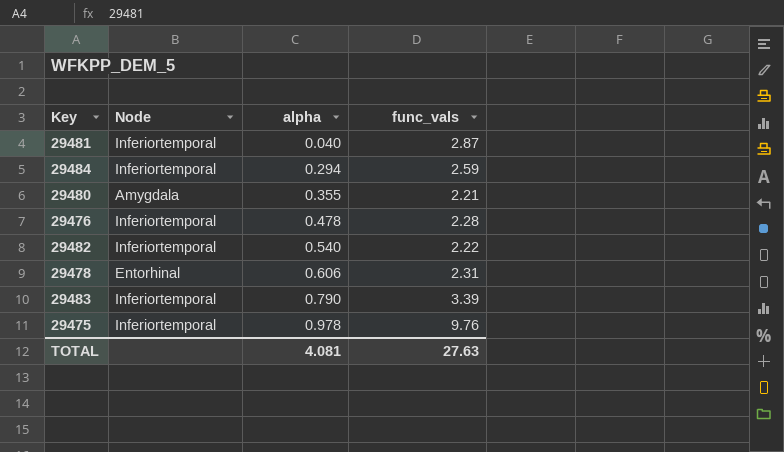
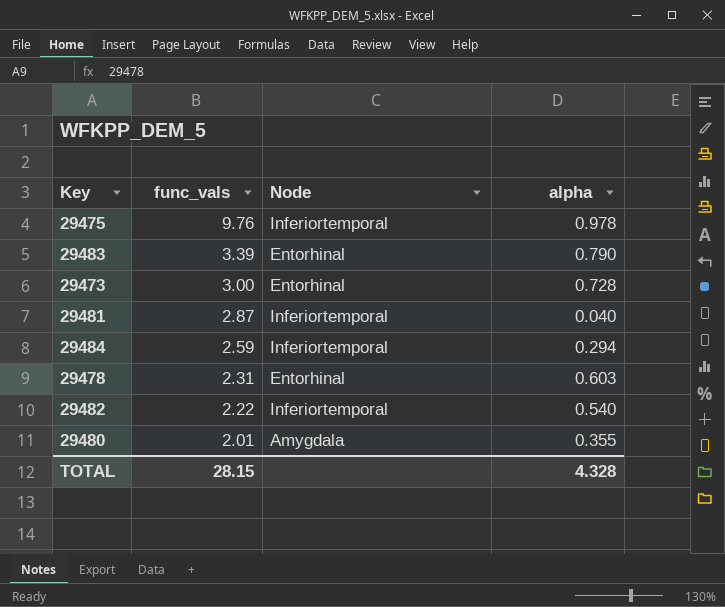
row order: alpha ascending -> func_vals descending
column func_vals | position: 4 -> 2
row 29476: Inferiortemporal | 0.478 | 2.28 -> none
29483 | Node: Inferiortemporal -> Entorhinal
row 29473: none -> 3.00 | Entorhinal | 0.728
29478 | alpha: 0.606 -> 0.603
29480 | func_vals: 2.21 -> 2.01
TOTAL | func_vals: 27.63 -> 28.15
TOTAL | alpha: 4.081 -> 4.328

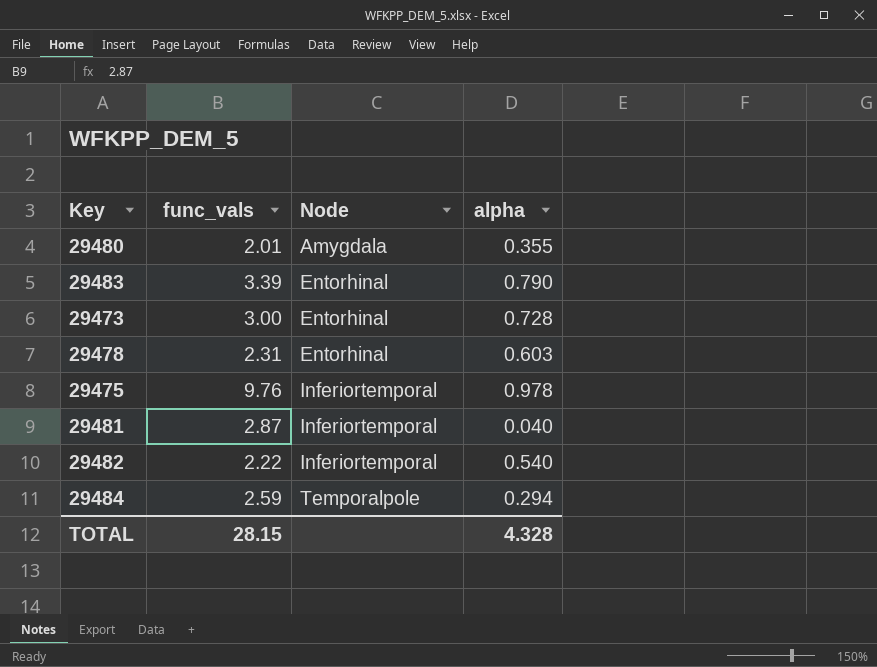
row order: func_vals descending -> Node ascending
29484 | Node: Inferiortemporal -> Temporalpole

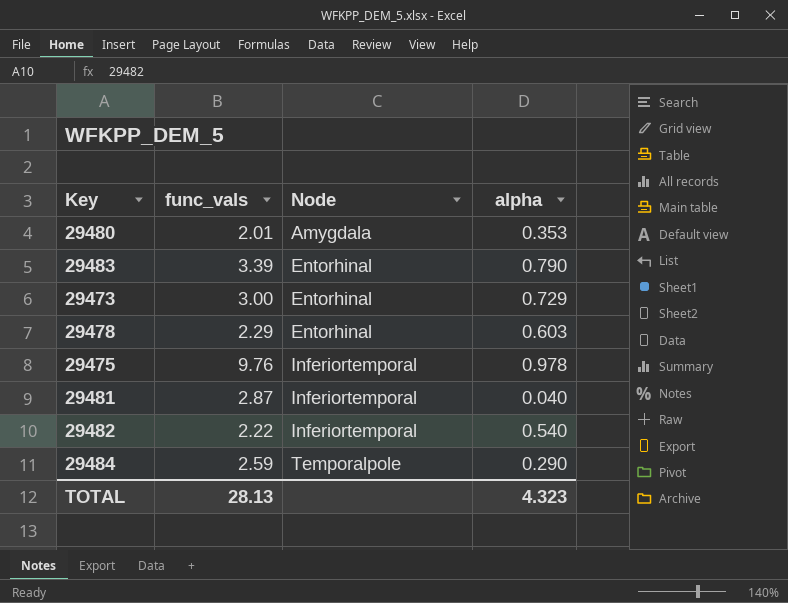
29480 | alpha: 0.355 -> 0.353
29473 | alpha: 0.728 -> 0.729
29478 | func_vals: 2.31 -> 2.29
29484 | alpha: 0.294 -> 0.290
TOTAL | func_vals: 28.15 -> 28.13
TOTAL | alpha: 4.328 -> 4.323

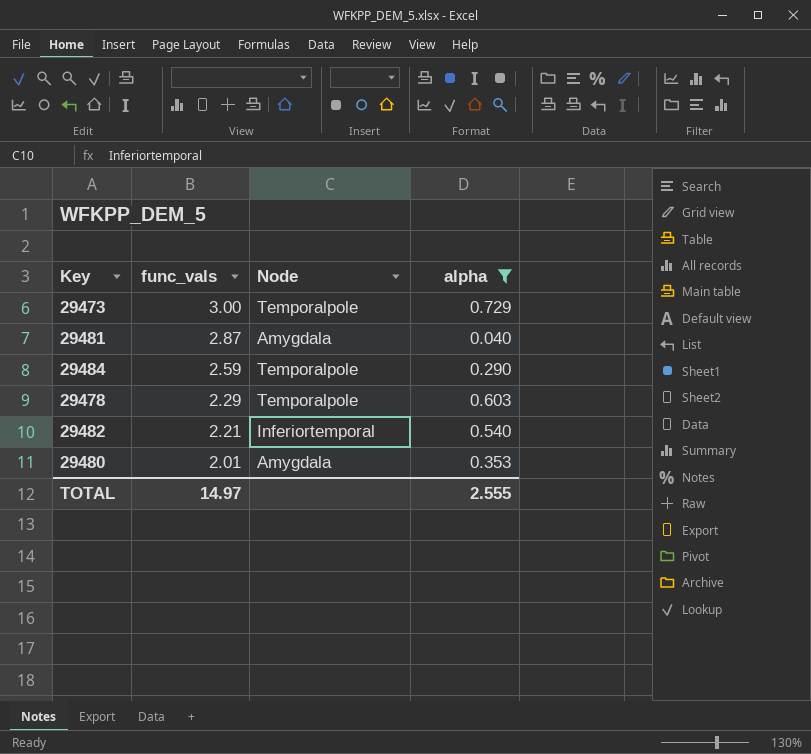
filter: none -> alpha <= 0.729
row order: Node ascending -> func_vals descending
29473 | Node: Entorhinal -> Temporalpole
29481 | Node: Inferiortemporal -> Amygdala
29478 | Node: Entorhinal -> Temporalpole
29482 | func_vals: 2.22 -> 2.21
TOTAL | func_vals: 28.13 -> 14.97
TOTAL | alpha: 4.323 -> 2.555

